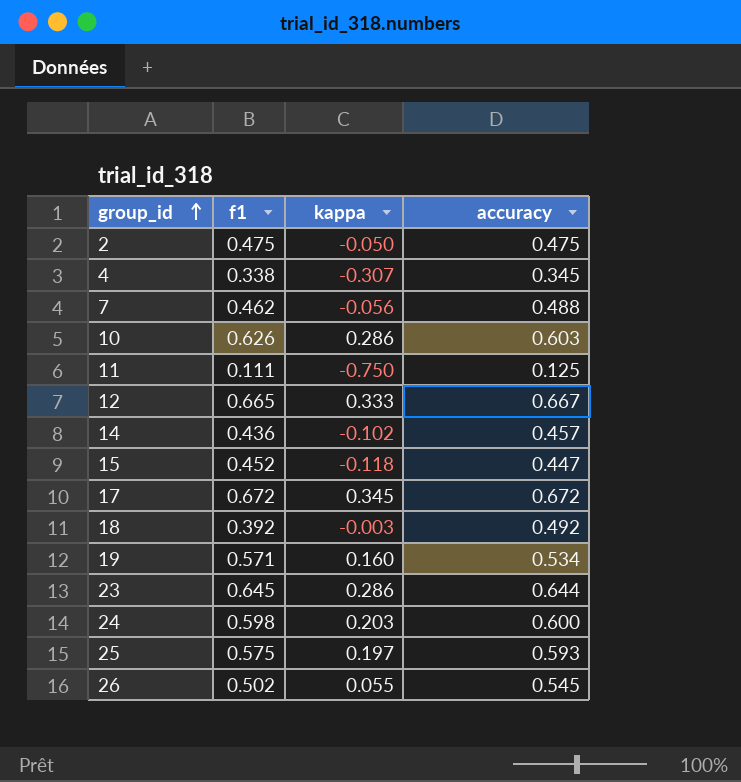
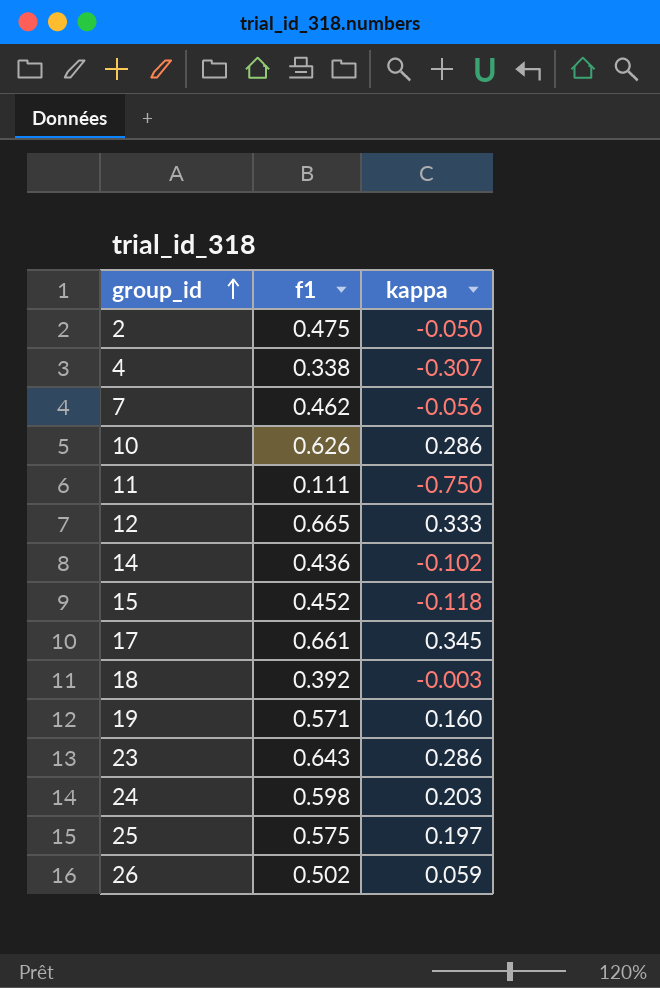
column accuracy | position: 4 -> none
17 | f1: 0.672 -> 0.661
23 | f1: 0.645 -> 0.643
26 | kappa: 0.055 -> 0.059

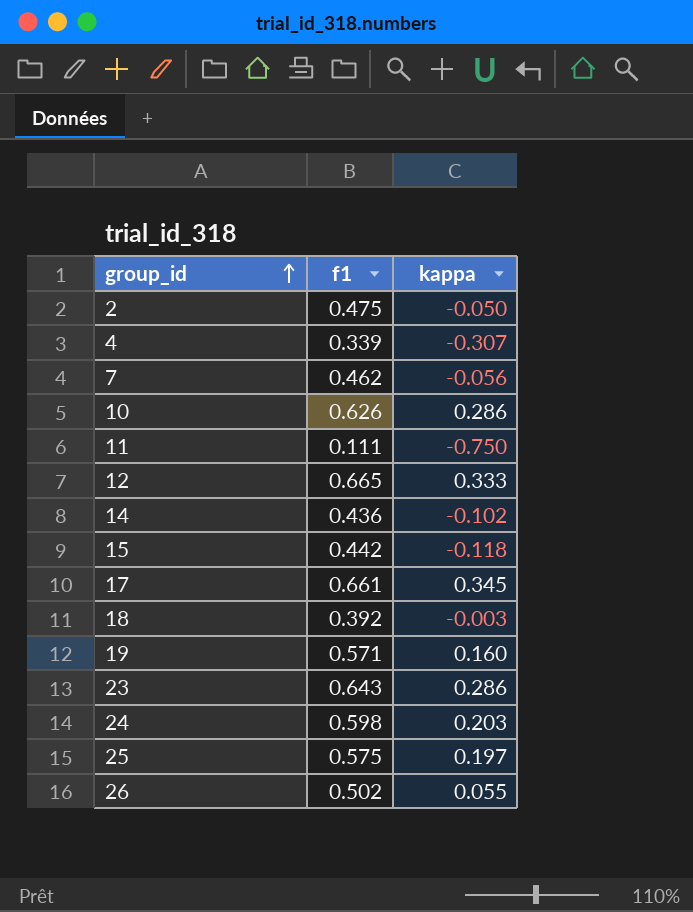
4 | f1: 0.338 -> 0.339
15 | f1: 0.452 -> 0.442
26 | kappa: 0.059 -> 0.055

